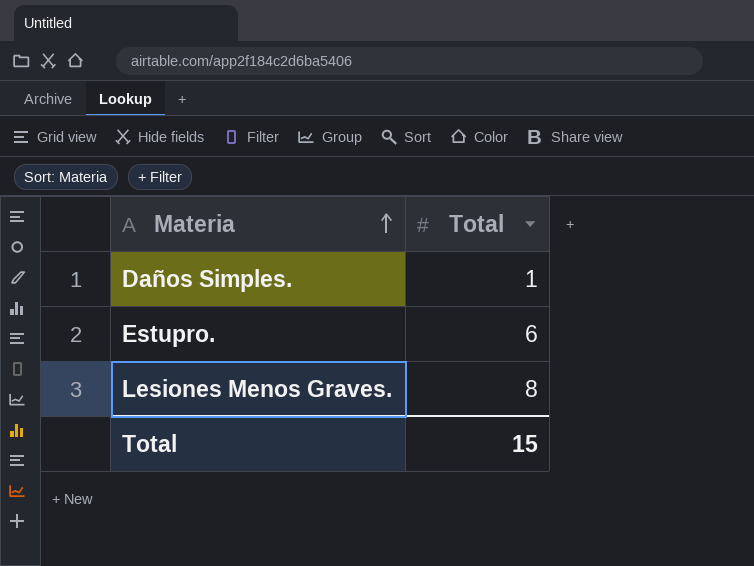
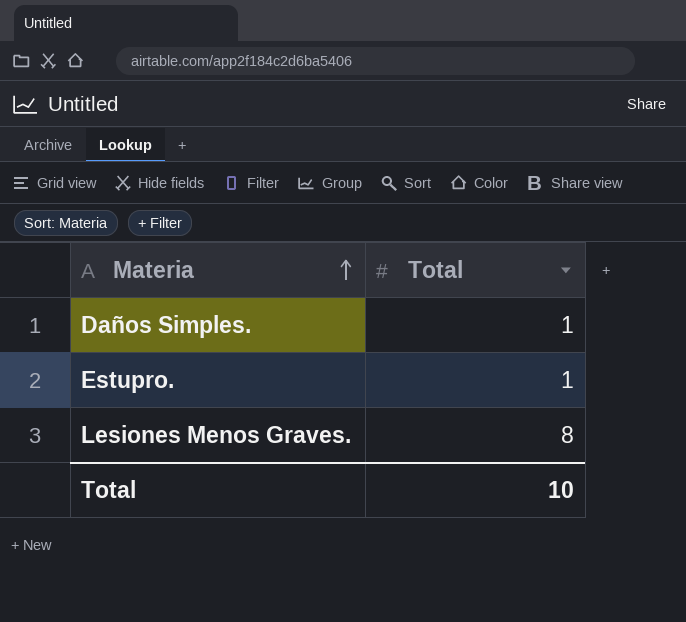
Estupro. | Total: 6 -> 1
Total | Total: 15 -> 10

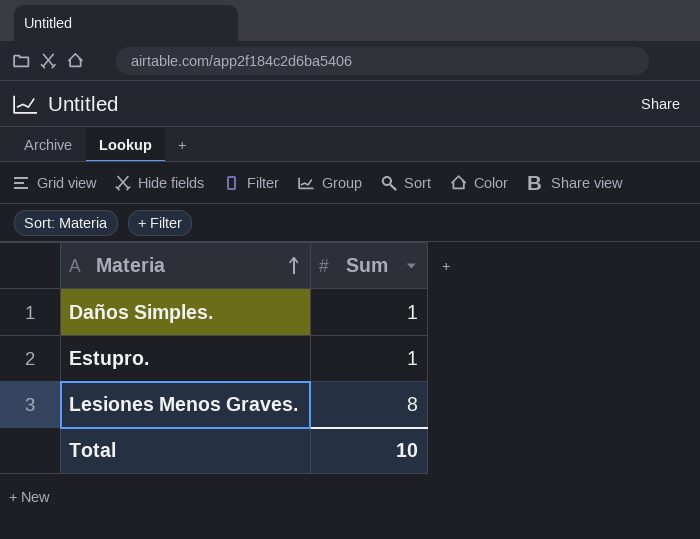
column name: Total -> Sum

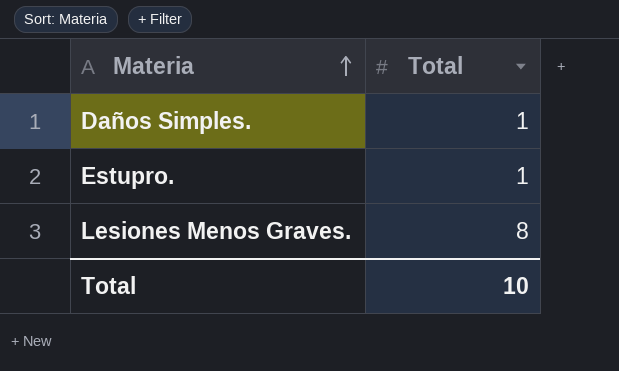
column name: Sum -> Total

